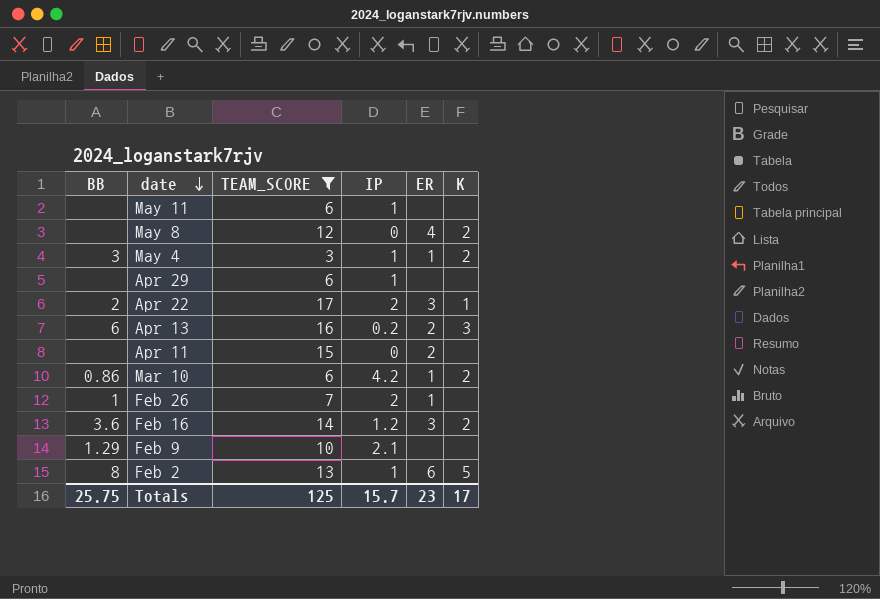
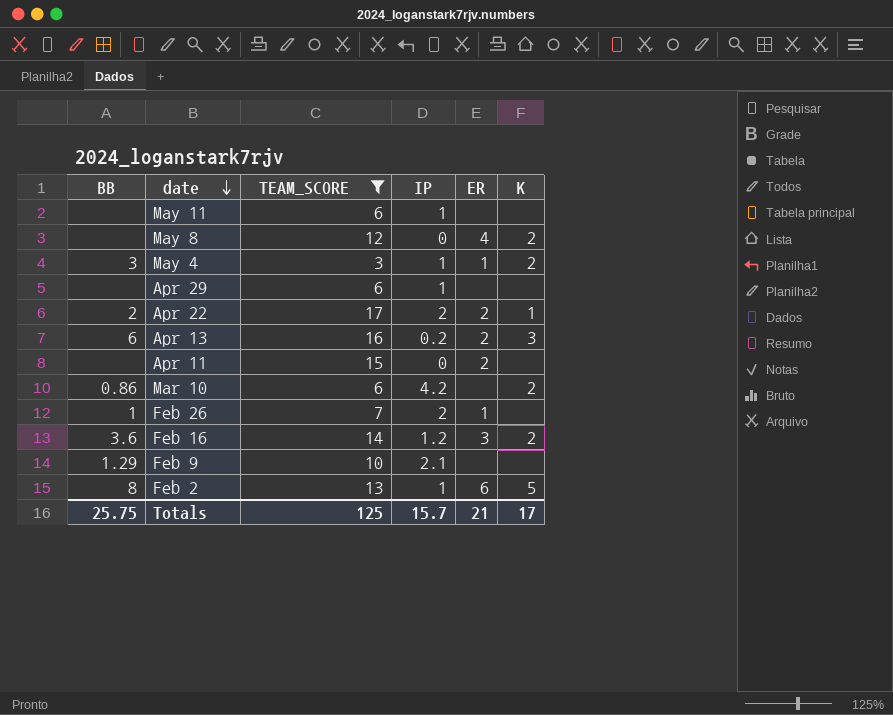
Apr 22 | ER: 3 -> 2
Mar 10 | ER: 1 -> none
Totals | ER: 23 -> 21

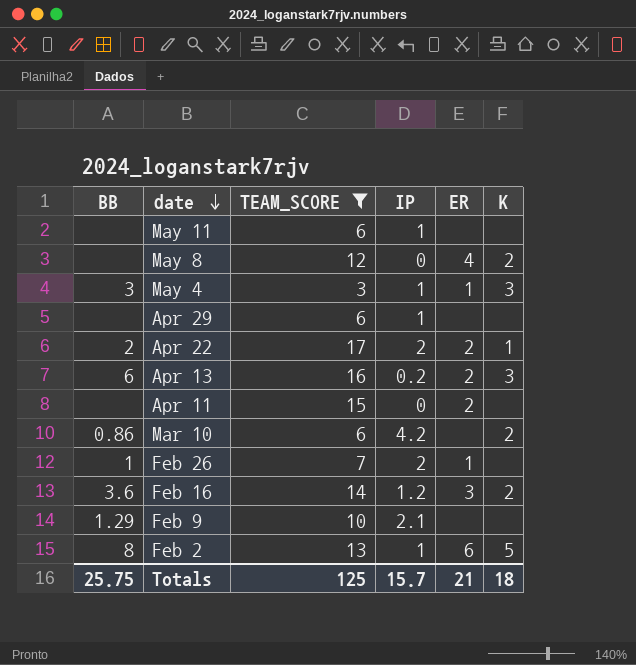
May 4 | K: 2 -> 3
Totals | K: 17 -> 18

